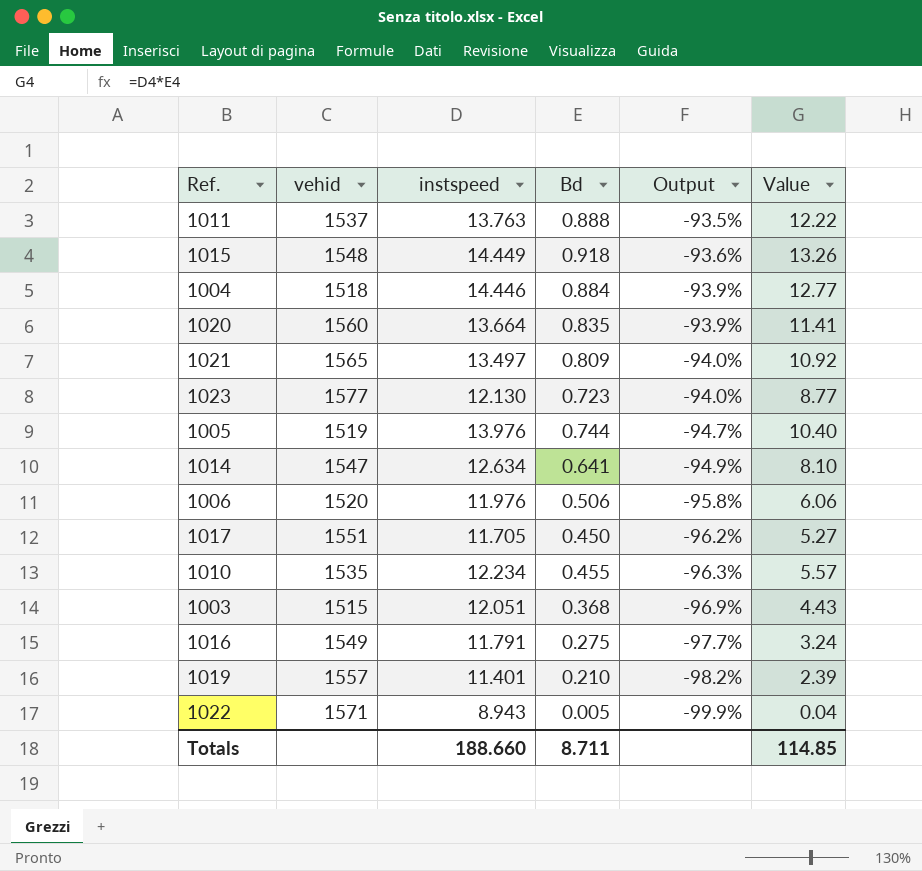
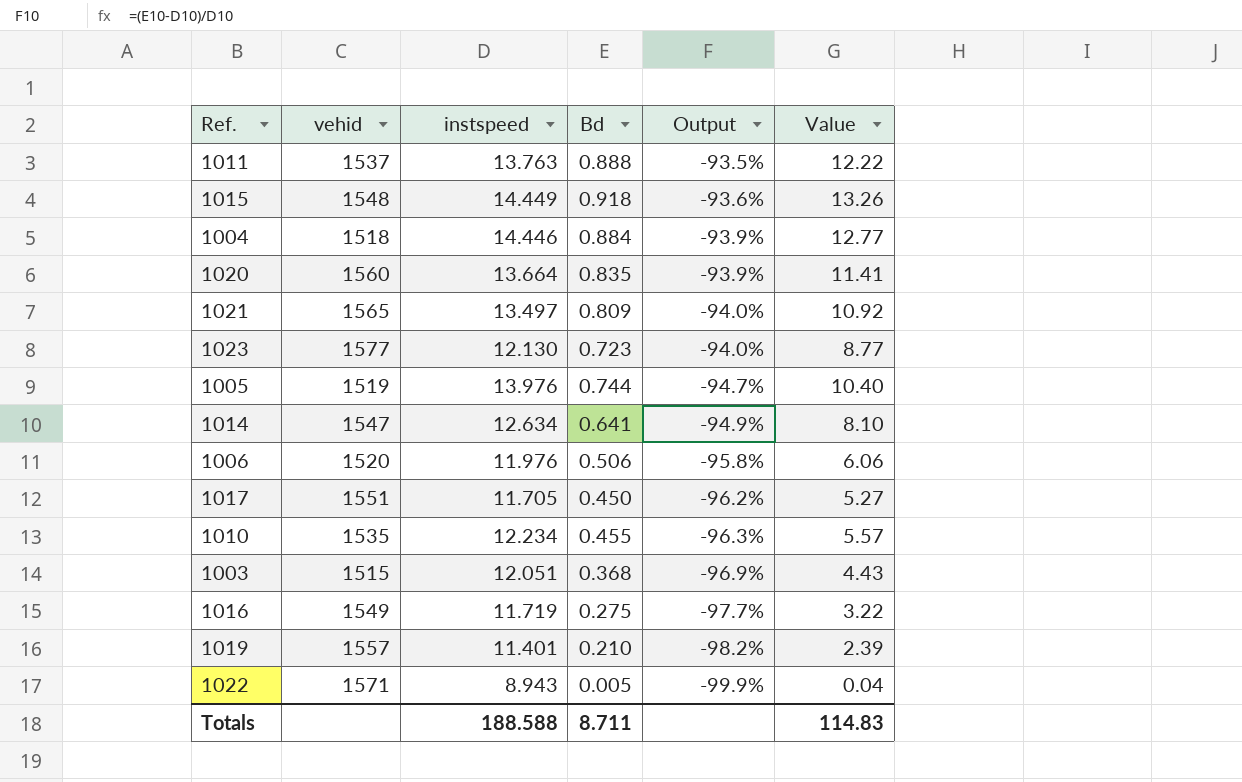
1016 | instspeed: 11.791 -> 11.719
1016 | Value: 3.24 -> 3.22
Totals | instspeed: 188.660 -> 188.588
Totals | Value: 114.85 -> 114.83

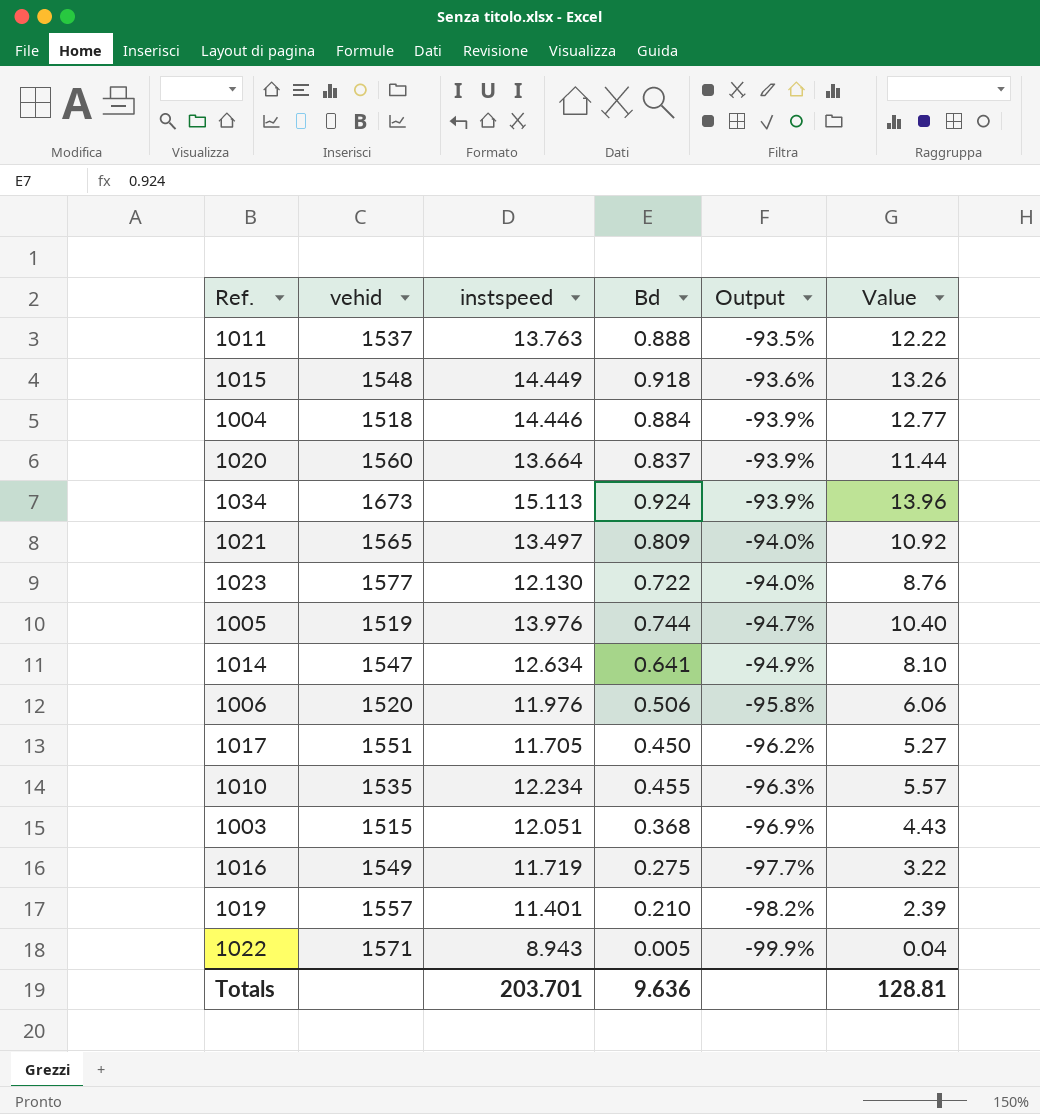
1020 | Bd: 0.835 -> 0.837
1020 | Value: 11.41 -> 11.44
row 1034: none -> 1673 | 15.113 | 0.924 | -93.9% | 13.96
1023 | Bd: 0.723 -> 0.722
1023 | Value: 8.77 -> 8.76
Totals | instspeed: 188.588 -> 203.701
Totals | Bd: 8.711 -> 9.636
Totals | Value: 114.83 -> 128.81

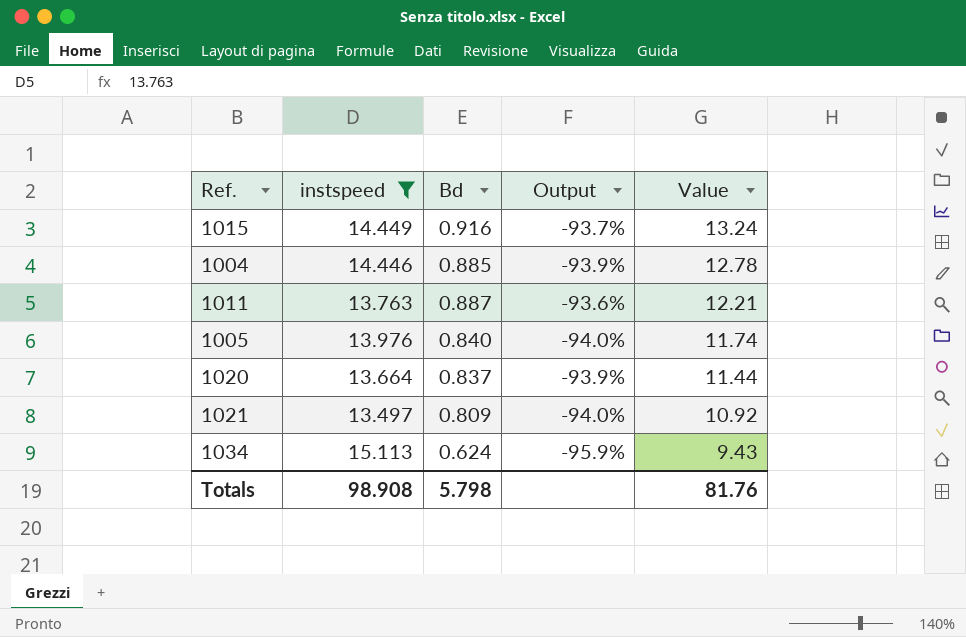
filter: none -> instspeed >= 13.497
row order: Output descending -> Value descending
column vehid | position: 2 -> none
1015 | Bd: 0.918 -> 0.916
1015 | Output: -93.6% -> -93.7%
1015 | Value: 13.26 -> 13.24
1004 | Bd: 0.884 -> 0.885
1004 | Value: 12.77 -> 12.78
1011 | Bd: 0.888 -> 0.887
1011 | Output: -93.5% -> -93.6%
1011 | Value: 12.22 -> 12.21
1005 | Bd: 0.744 -> 0.840
1005 | Output: -94.7% -> -94.0%
1005 | Value: 10.40 -> 11.74
1034 | Bd: 0.924 -> 0.624
1034 | Output: -93.9% -> -95.9%
1034 | Value: 13.96 -> 9.43
Totals | instspeed: 203.701 -> 98.908
Totals | Bd: 9.636 -> 5.798
Totals | Value: 128.81 -> 81.76

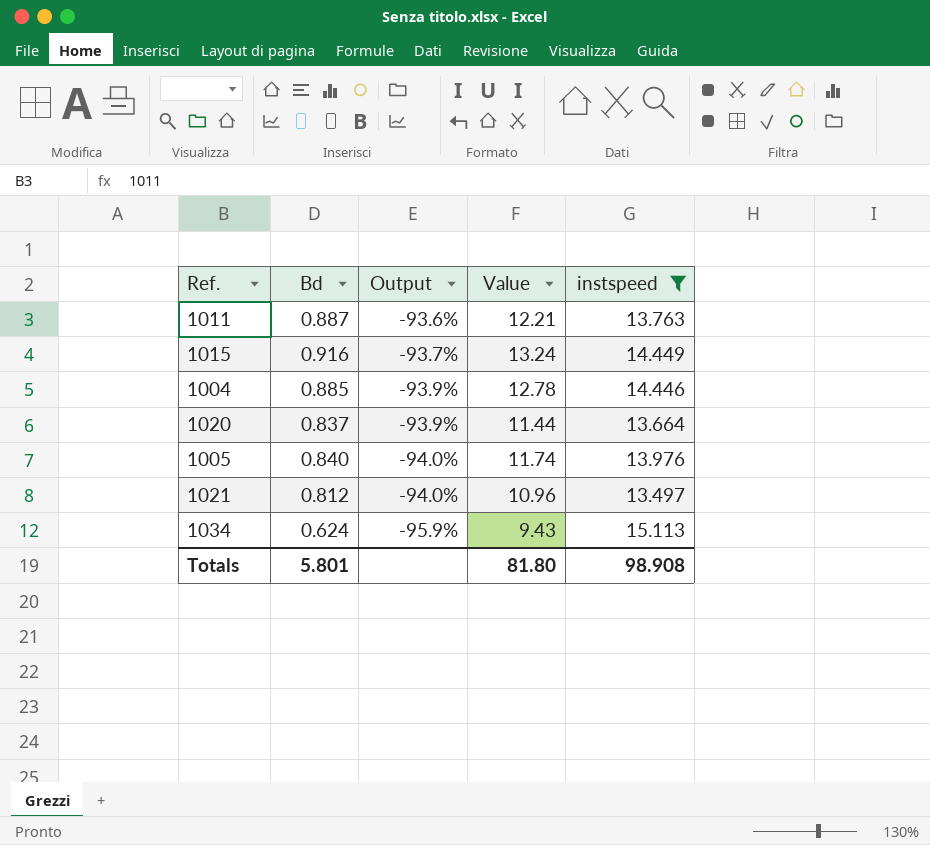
row order: Value descending -> Output descending
column instspeed | position: 2 -> 5
1021 | Bd: 0.809 -> 0.812
1021 | Value: 10.92 -> 10.96
Totals | Bd: 5.798 -> 5.801
Totals | Value: 81.76 -> 81.80

